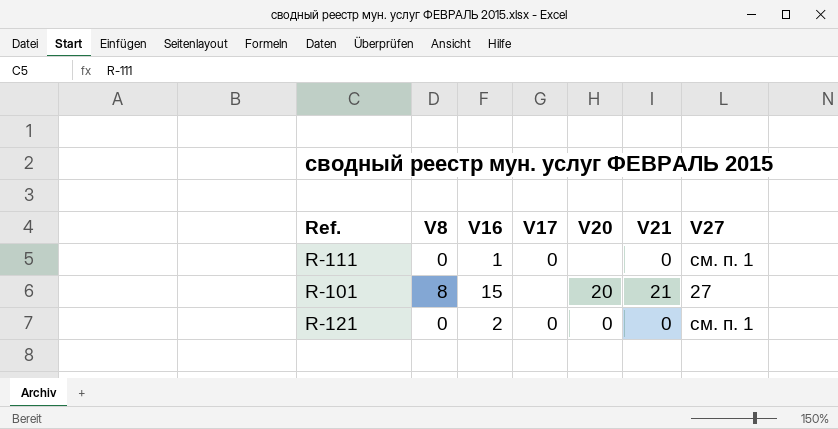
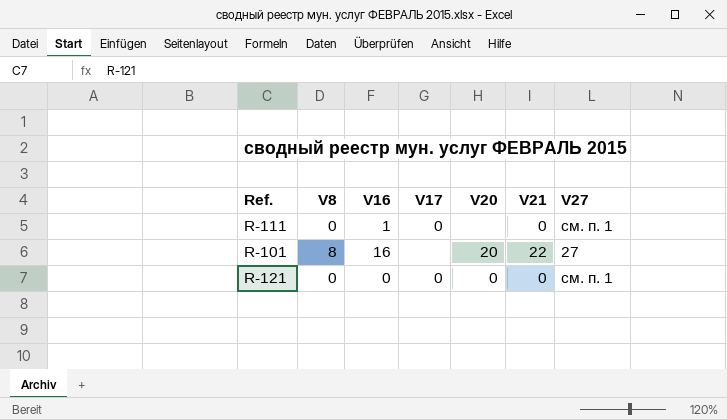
R-101 | V16: 15 -> 16
R-101 | V21: 21 -> 22
R-121 | V16: 2 -> 0

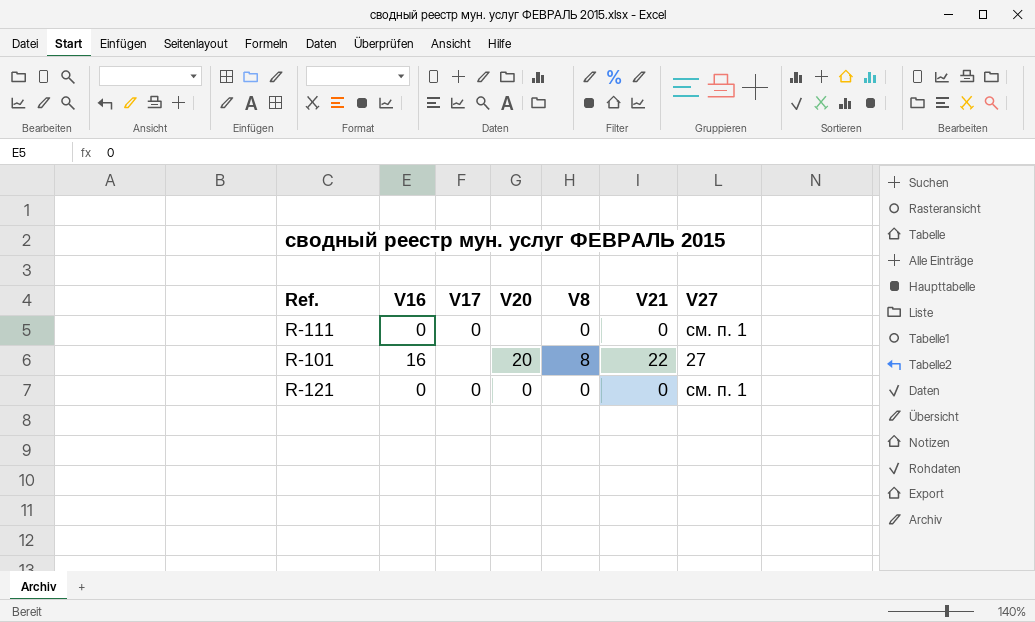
column V8 | position: 2 -> 5
R-111 | V16: 1 -> 0

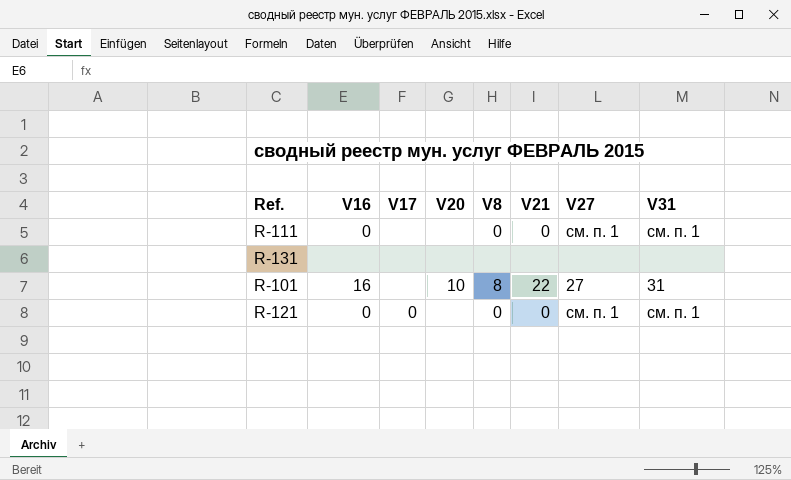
column V31 | position: none -> 8
R-111 | V17: 0 -> none
row R-131: none -> none | none | none | none | none | none | none
R-101 | V20: 20 -> 10
R-121 | V20: 0 -> none

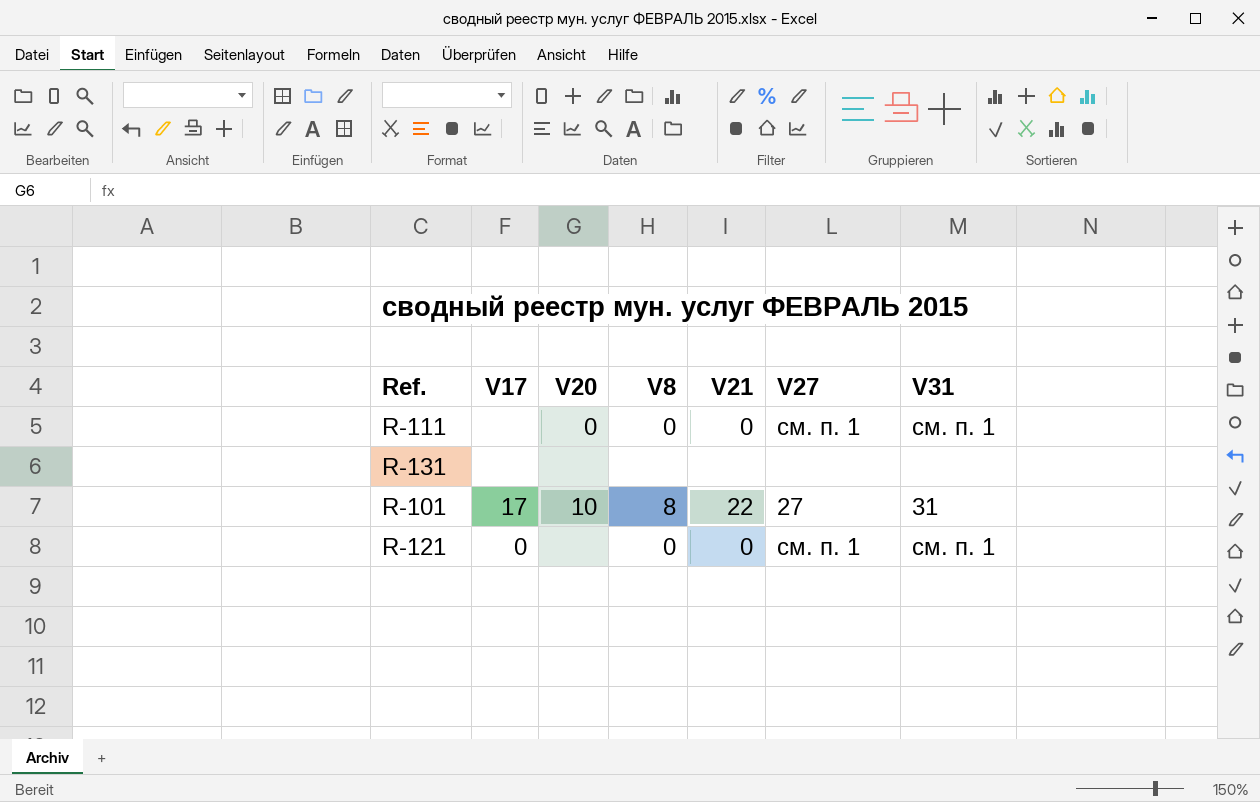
column V16 | position: 2 -> none
R-111 | V20: none -> 0
R-101 | V17: none -> 17

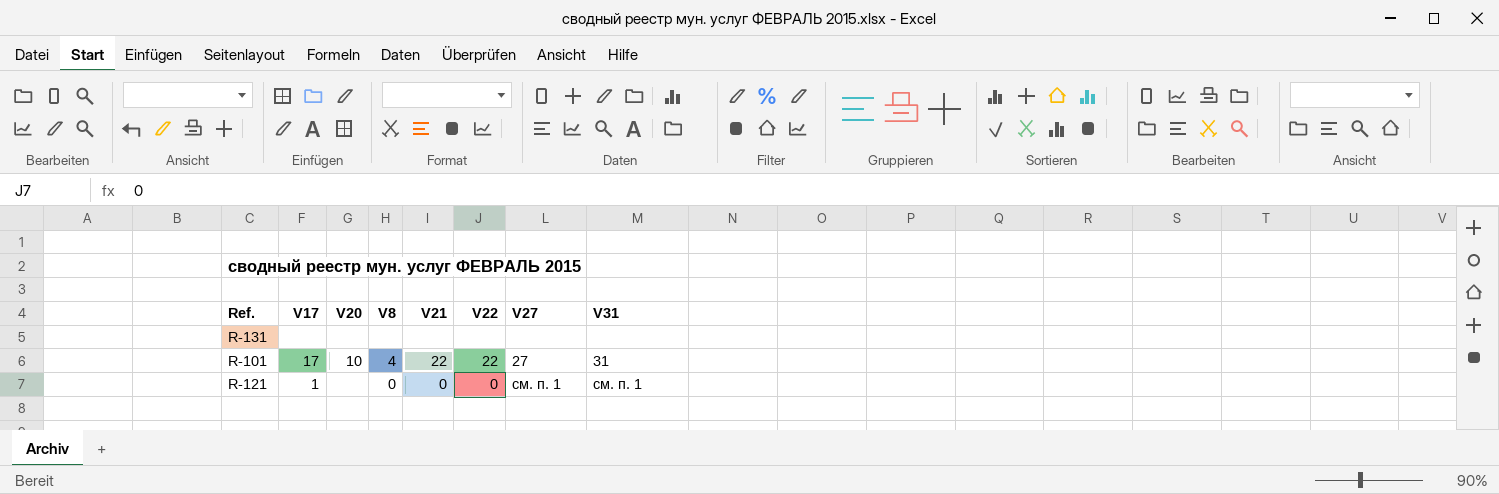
column V22 | position: none -> 6
row R-111: none | 0 | 0 | 0 | см. п. 1 | см. п. 1 -> none
R-101 | V8: 8 -> 4
R-121 | V17: 0 -> 1

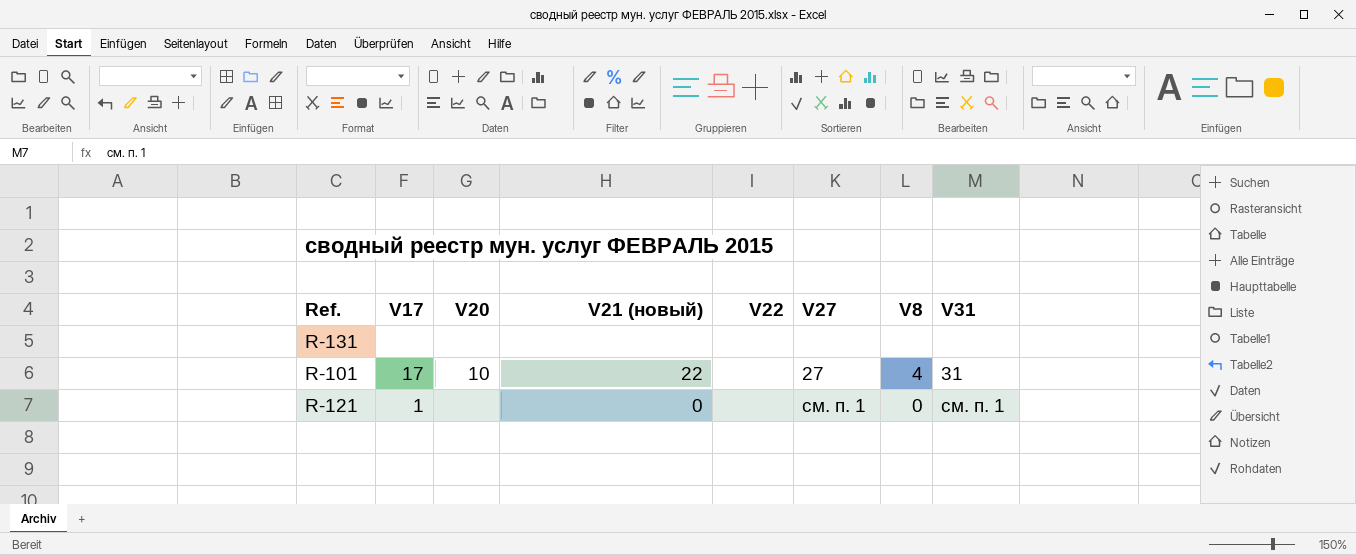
column name: V21 -> V21 (новый)
column V8 | position: 4 -> 7
R-101 | V22: 22 -> none
R-121 | V22: 0 -> none

